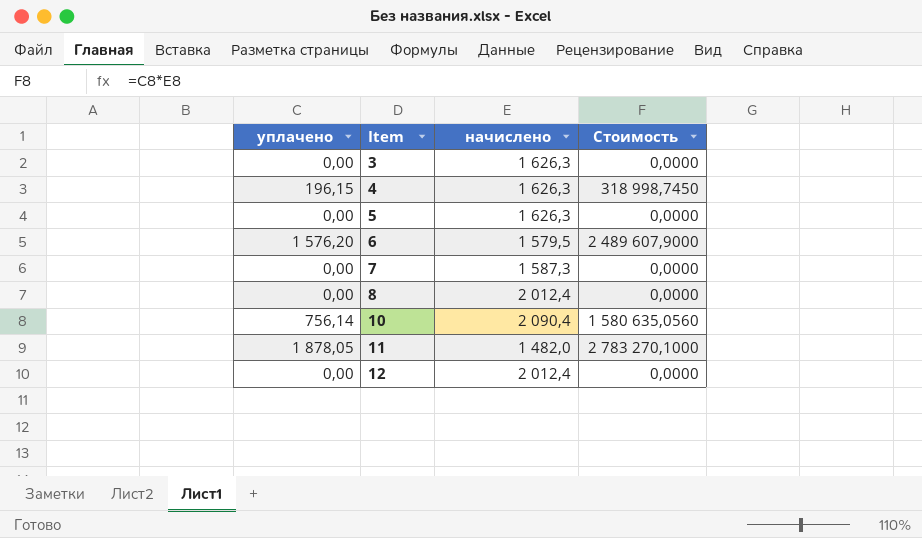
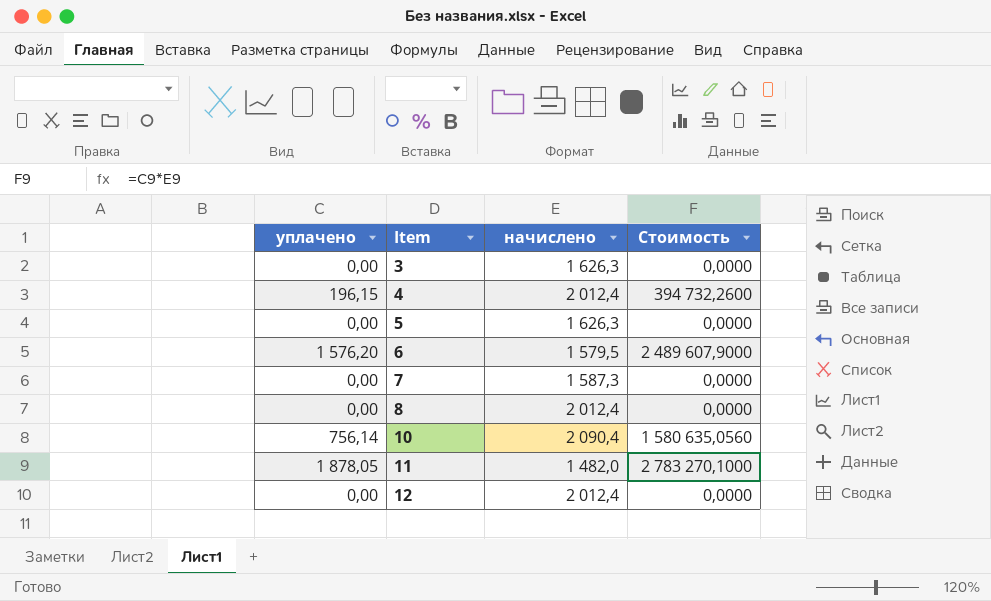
4 | начислено: 1 626,3 -> 2 012,4
4 | Стоимость: 318 998,7450 -> 394 732,2600

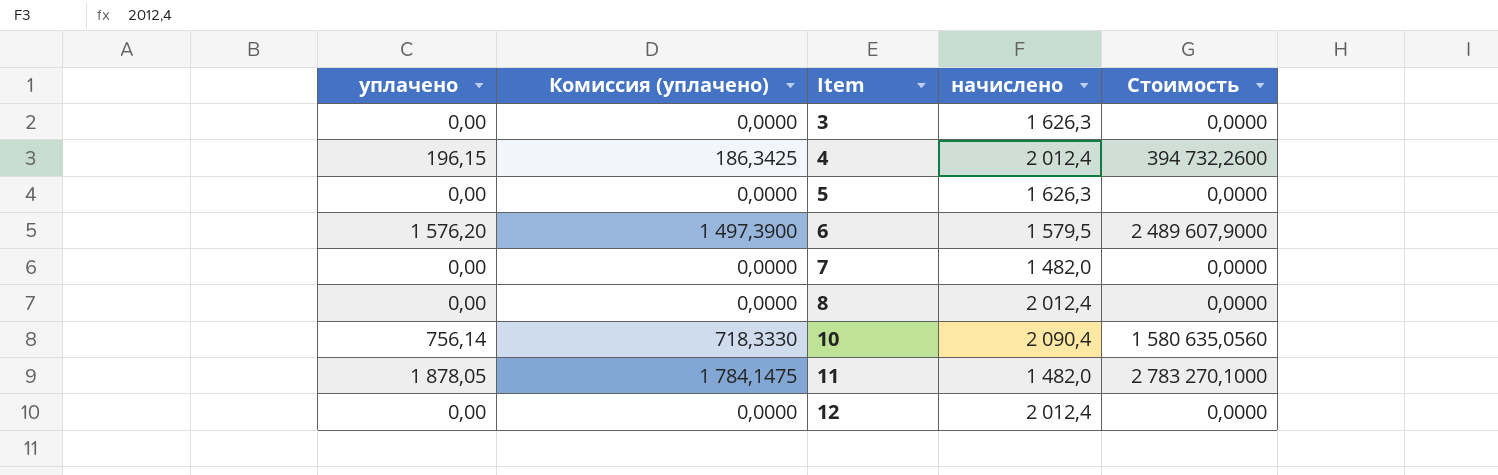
column Комиссия (уплачено) | formula: none -> [уплачено] * 0,95
7 | начислено: 1 587,3 -> 1 482,0

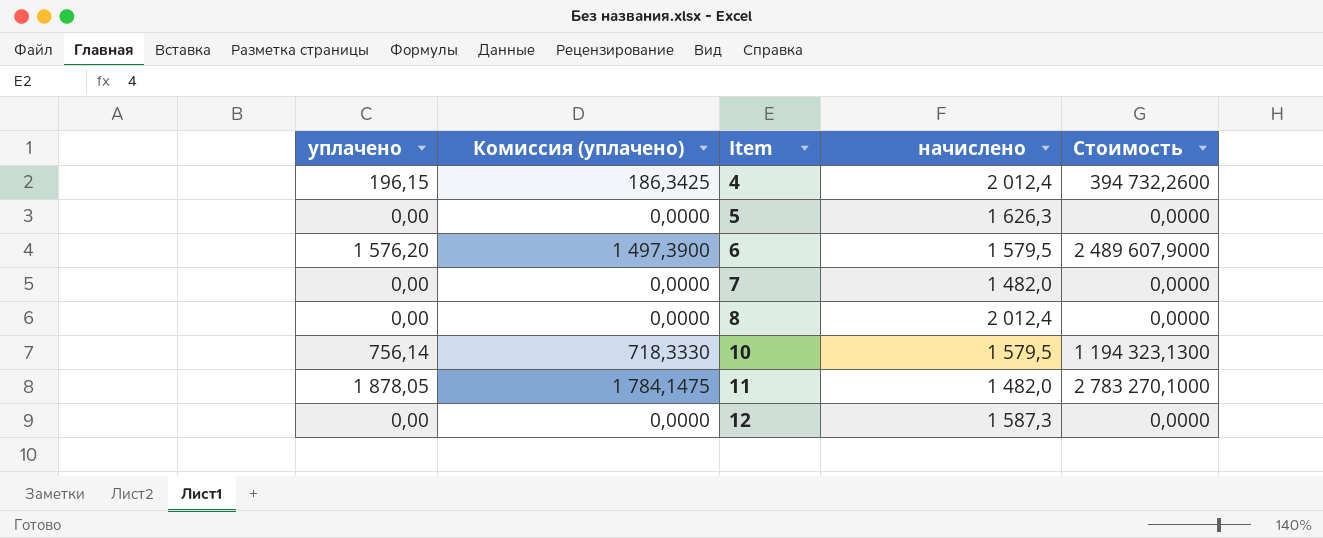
row 3: 0,00 | 0,0000 | 1 626,3 | 0,0000 -> none
10 | начислено: 2 090,4 -> 1 579,5
10 | Стоимость: 1 580 635,0560 -> 1 194 323,1300
12 | начислено: 2 012,4 -> 1 587,3

